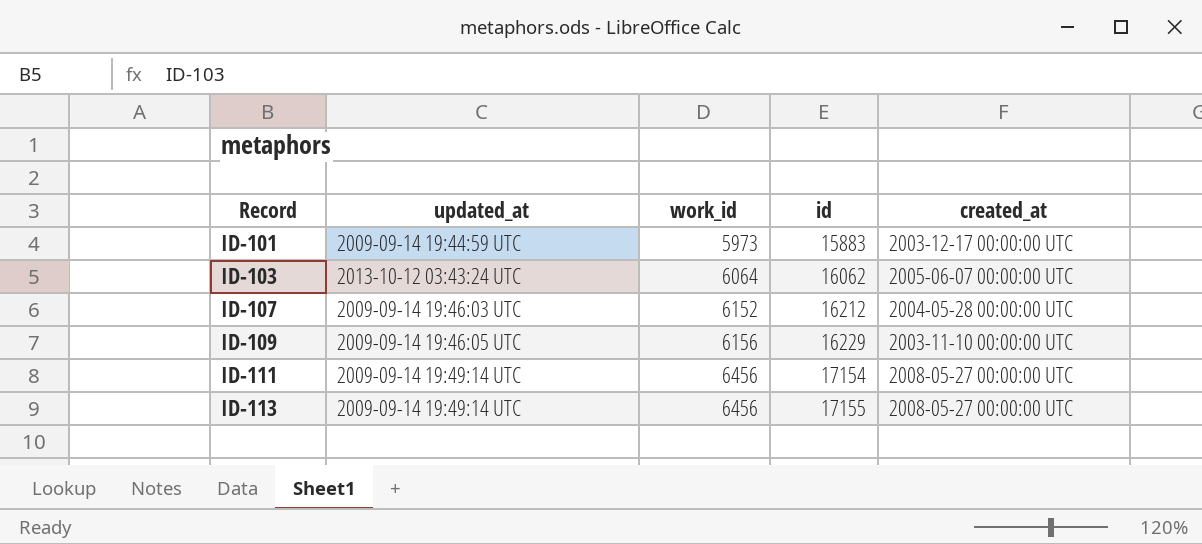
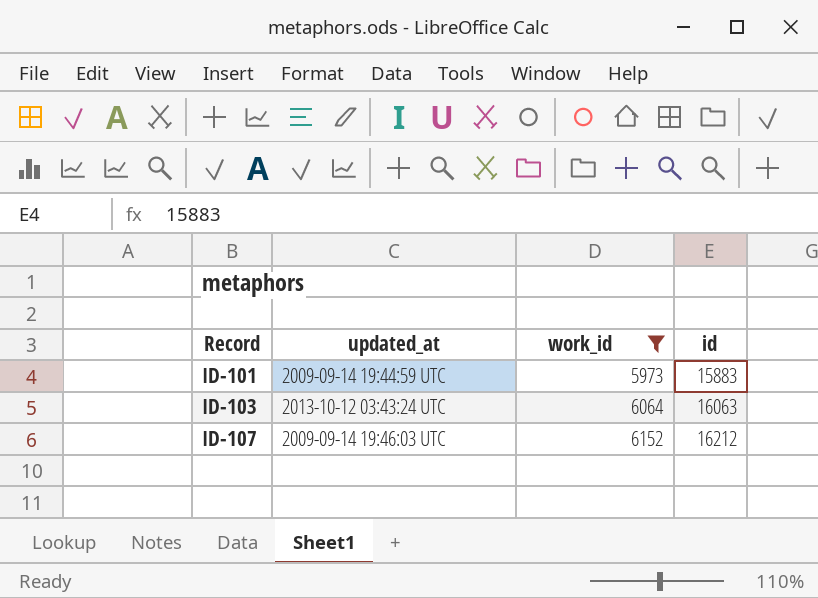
filter: none -> work_id <= 6152
column created_at | position: 5 -> none
ID-103 | id: 16062 -> 16063

